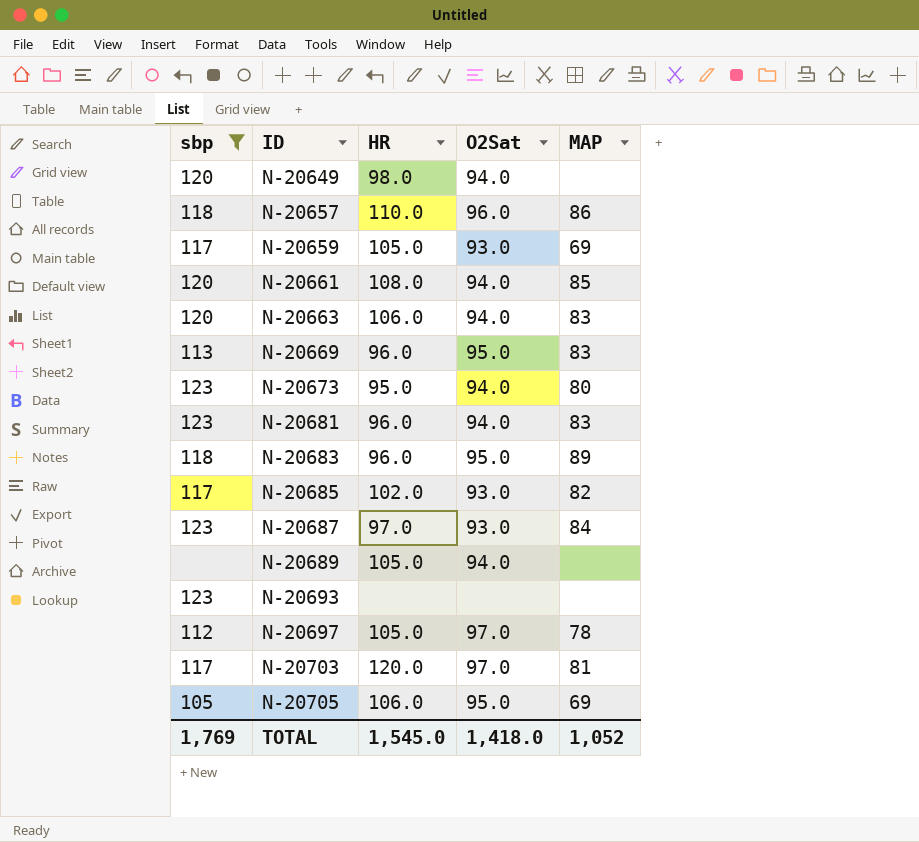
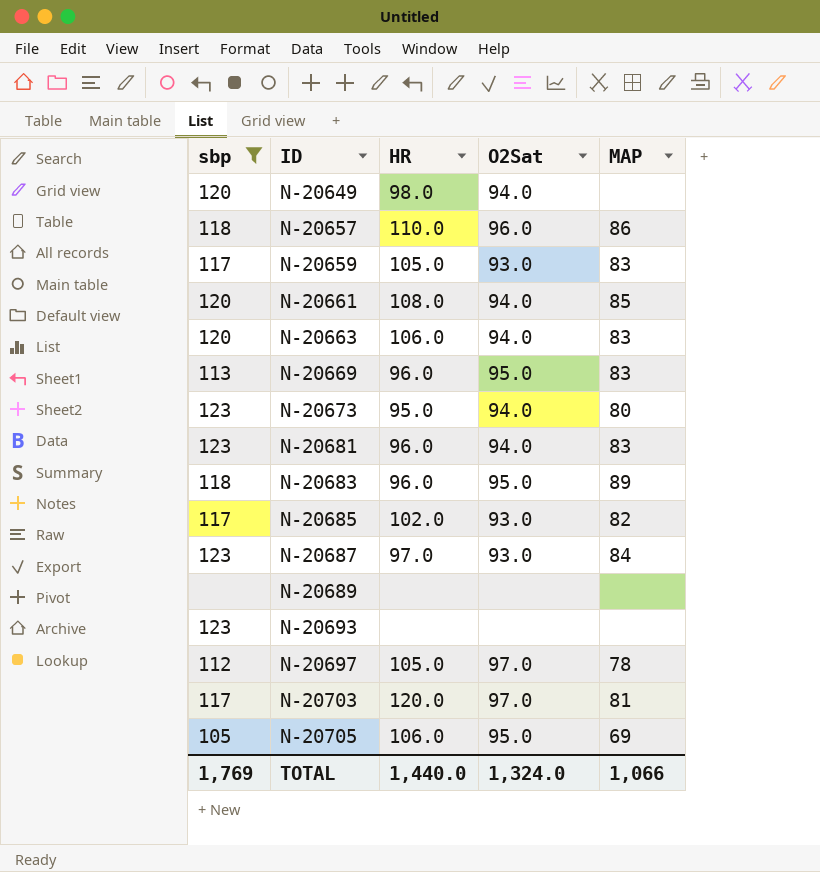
N-20659 | MAP: 69 -> 83
N-20689 | HR: 105.0 -> none
N-20689 | O2Sat: 94.0 -> none
TOTAL | HR: 1,545.0 -> 1,440.0
TOTAL | O2Sat: 1,418.0 -> 1,324.0
TOTAL | MAP: 1,052 -> 1,066

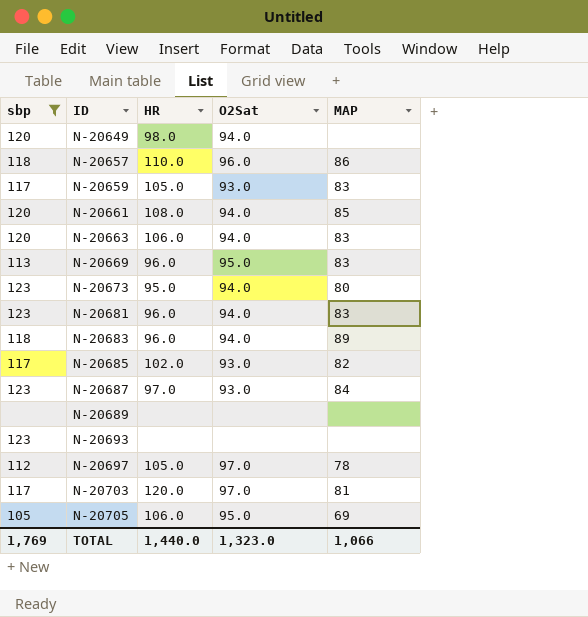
N-20683 | O2Sat: 95.0 -> 94.0
TOTAL | O2Sat: 1,324.0 -> 1,323.0

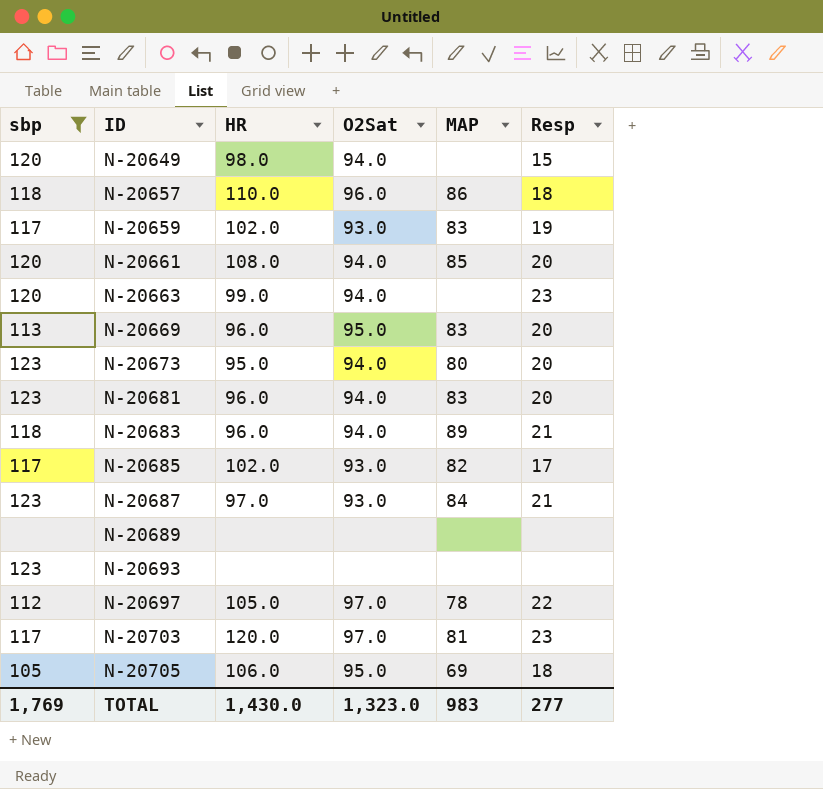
column Resp | position: none -> 6
N-20659 | HR: 105.0 -> 102.0
N-20663 | HR: 106.0 -> 99.0
N-20663 | MAP: 83 -> none
TOTAL | HR: 1,440.0 -> 1,430.0
TOTAL | MAP: 1,066 -> 983

